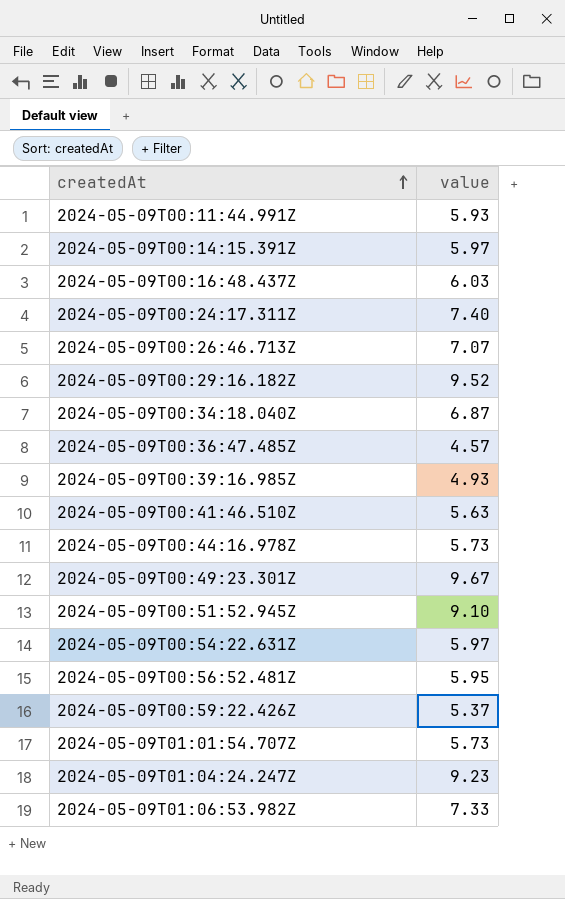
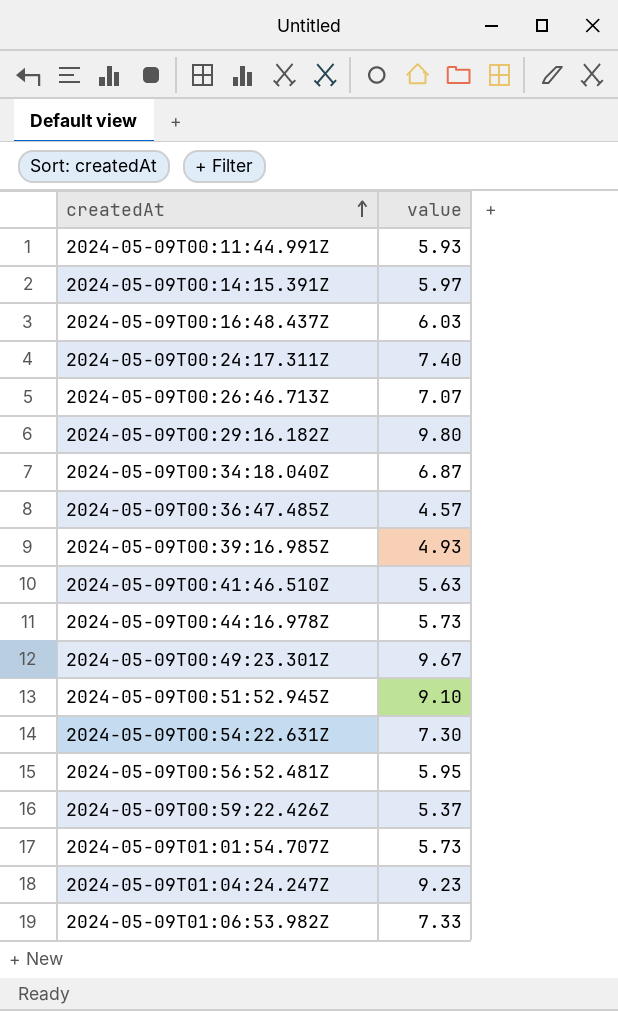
2024-05-09T00:29:16.182Z | value: 9.52 -> 9.80
2024-05-09T00:54:22.631Z | value: 5.97 -> 7.30

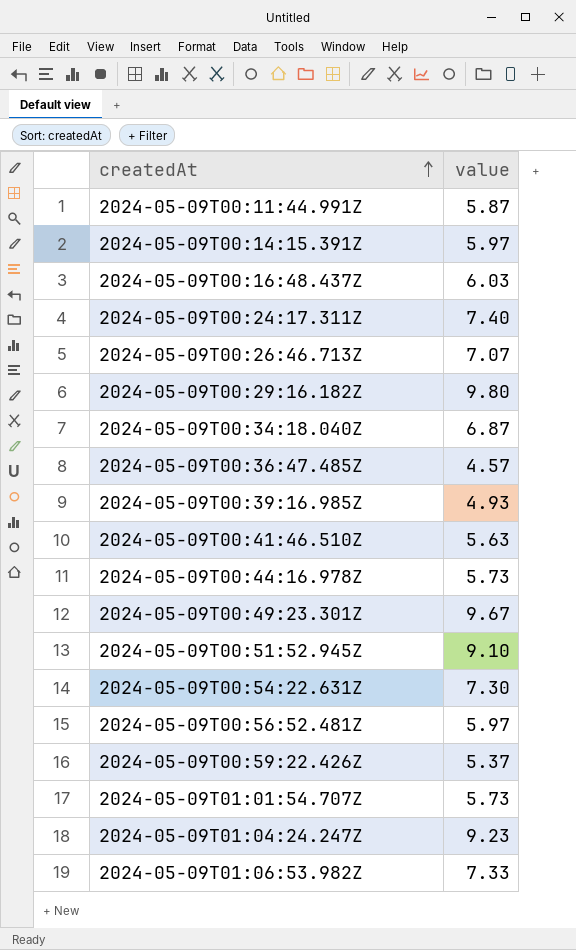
2024-05-09T00:11:44.991Z | value: 5.93 -> 5.87
2024-05-09T00:56:52.481Z | value: 5.95 -> 5.97

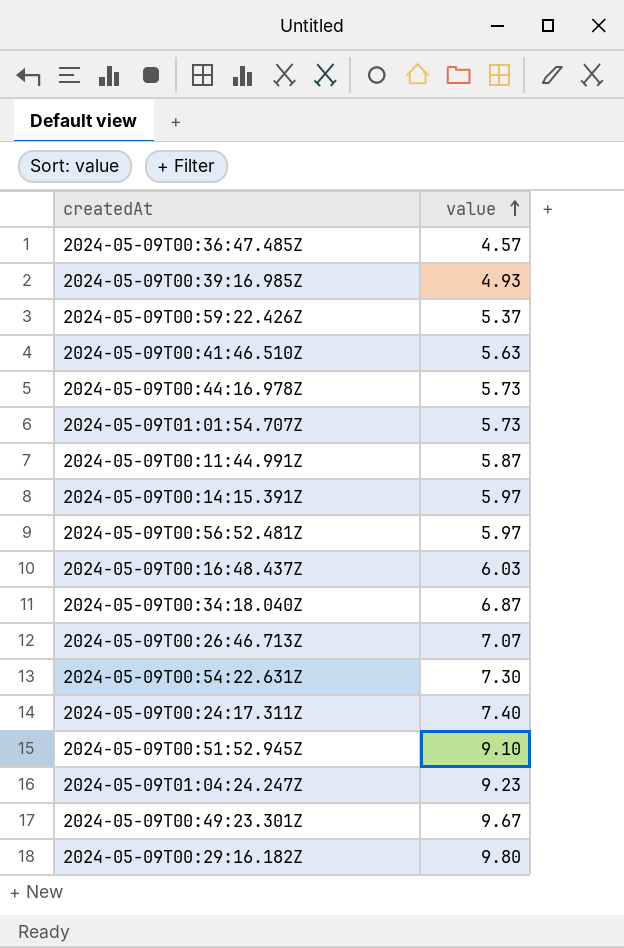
row order: createdAt ascending -> value ascending
row 2024-05-09T01:06:53.982Z: 7.33 -> none

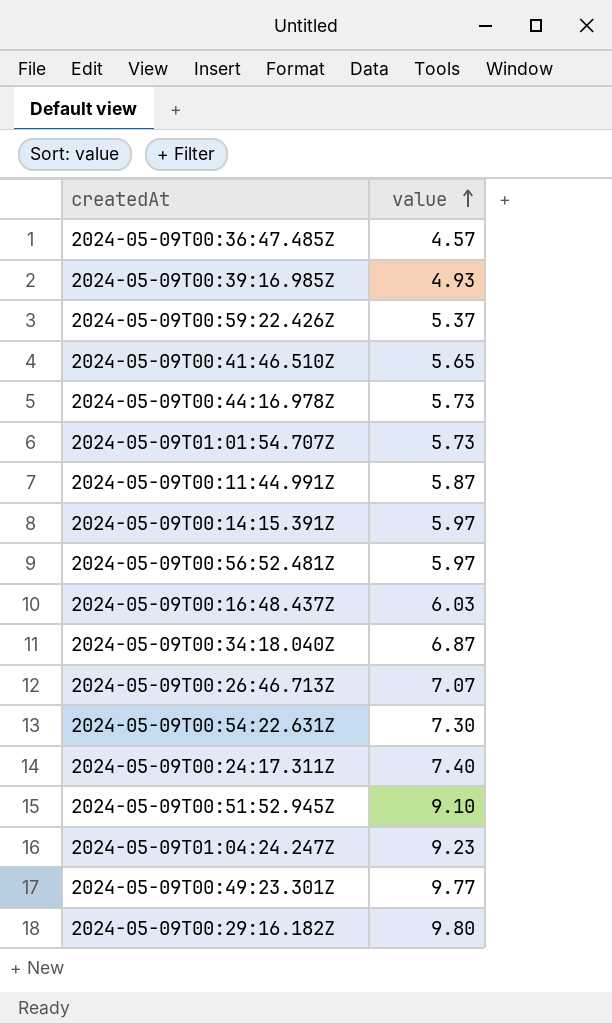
2024-05-09T00:41:46.510Z | value: 5.63 -> 5.65
2024-05-09T00:49:23.301Z | value: 9.67 -> 9.77

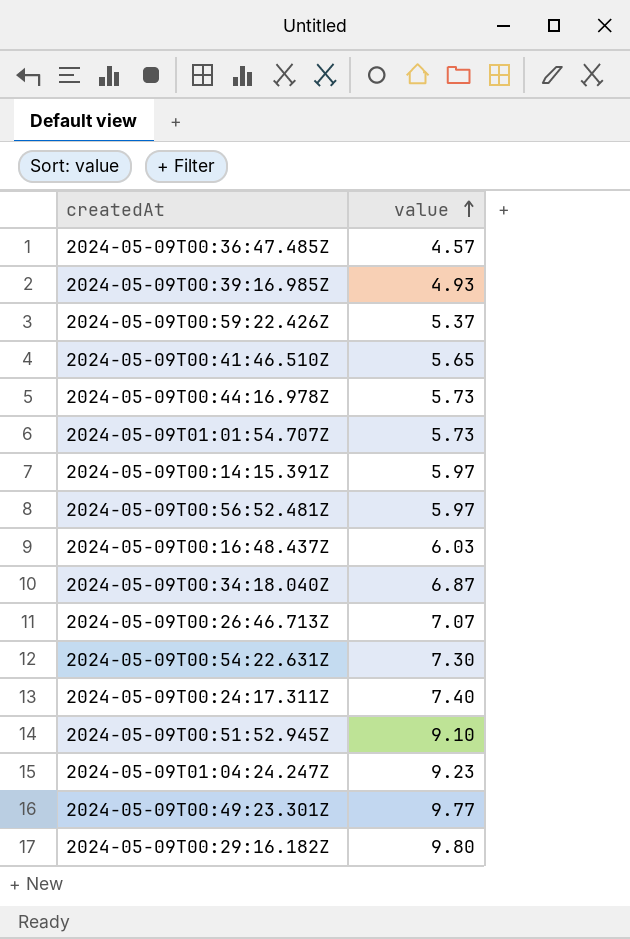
row 2024-05-09T00:11:44.991Z: 5.87 -> none

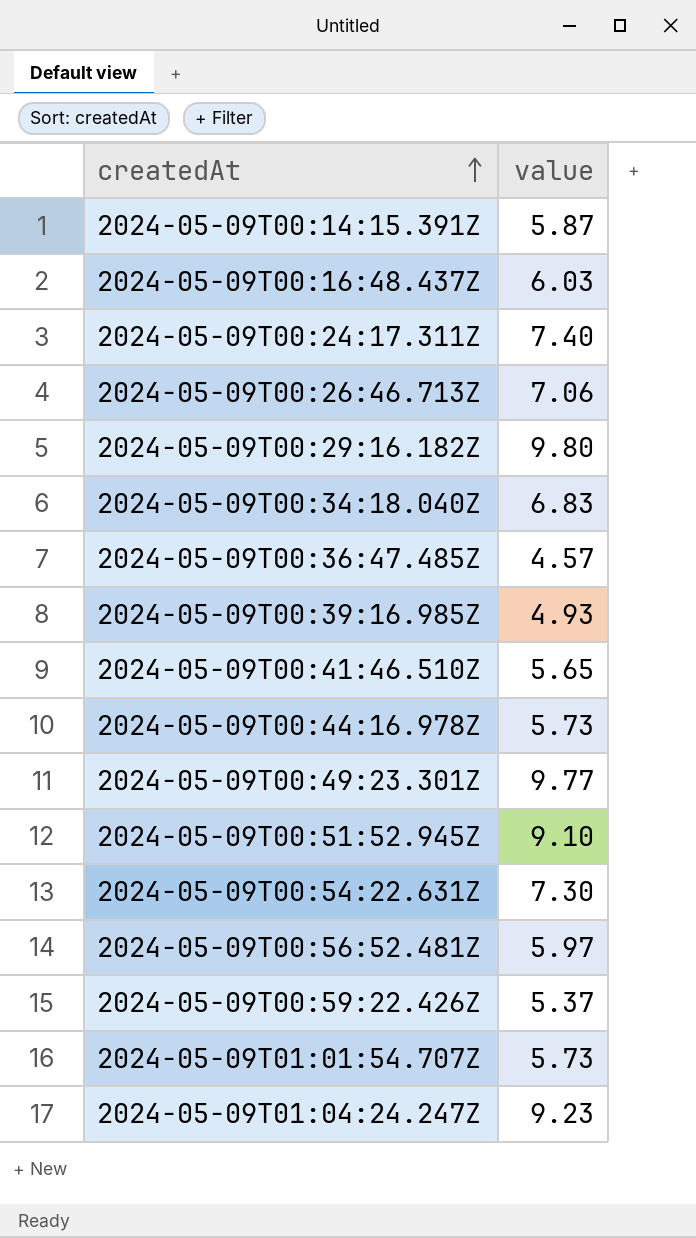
row order: value ascending -> createdAt ascending
2024-05-09T00:14:15.391Z | value: 5.97 -> 5.87
2024-05-09T00:26:46.713Z | value: 7.07 -> 7.06
2024-05-09T00:34:18.040Z | value: 6.87 -> 6.83

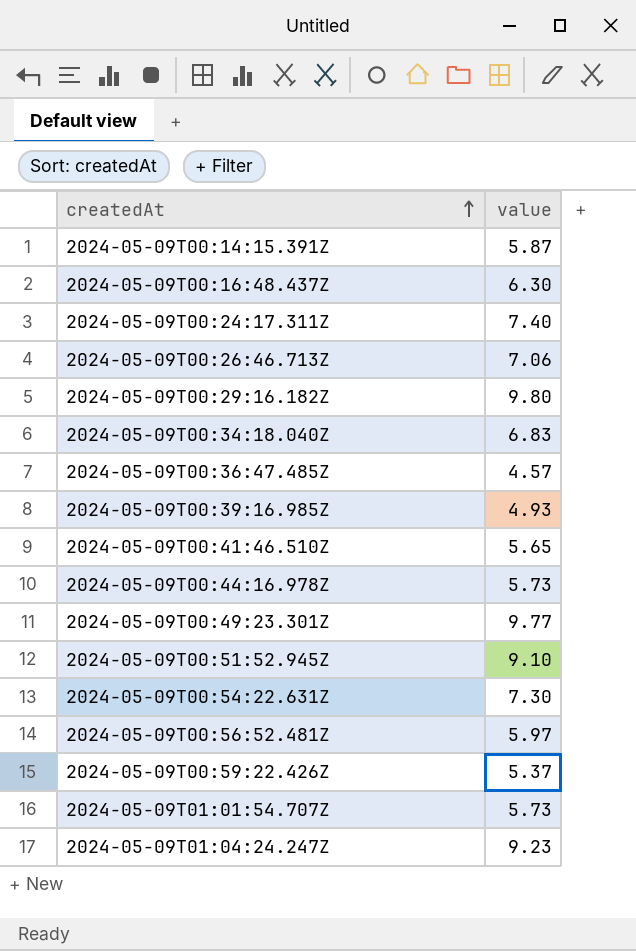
2024-05-09T00:16:48.437Z | value: 6.03 -> 6.30

